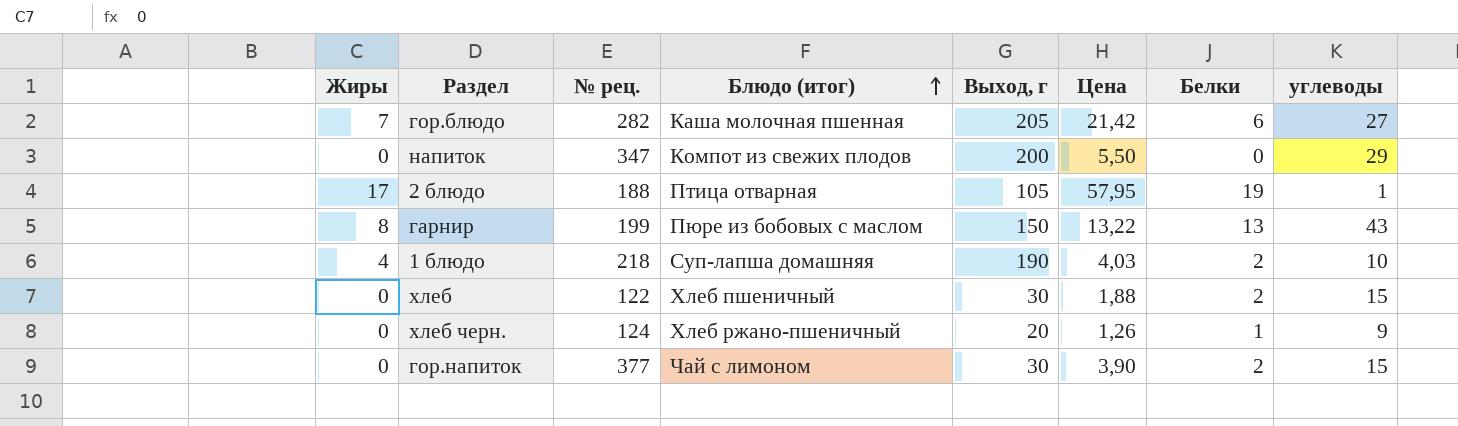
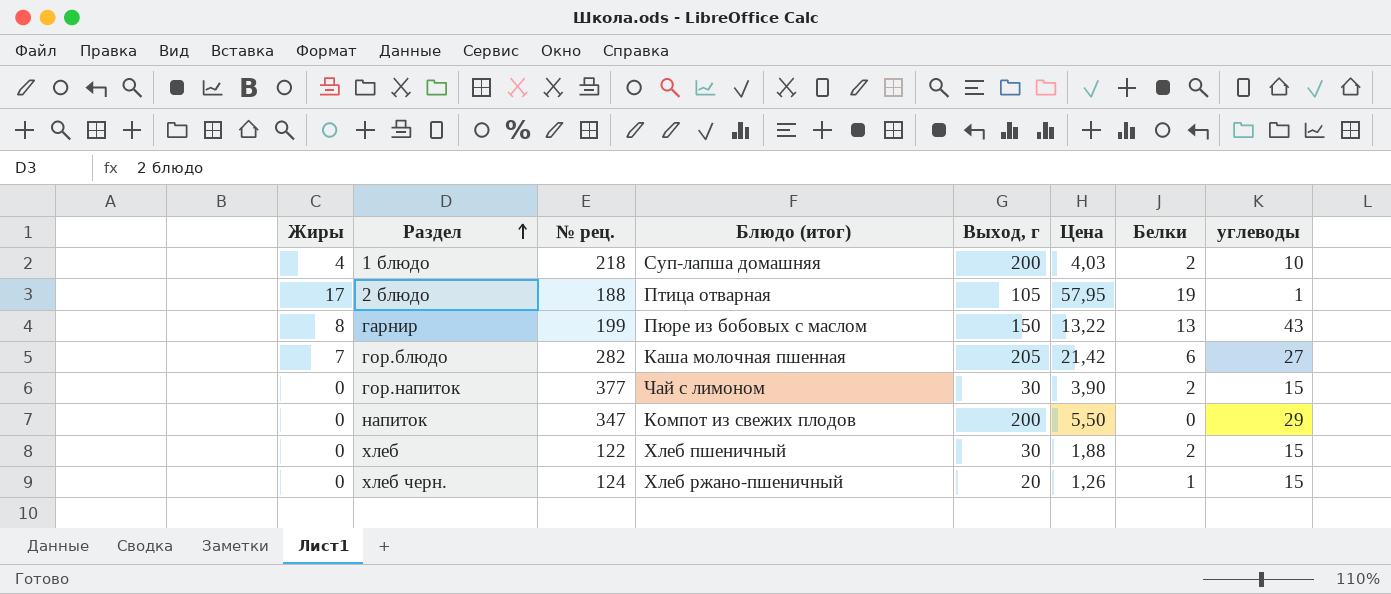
row order: Блюдо (итог) ascending -> Раздел ascending
1 блюдо | Выход, г: 190 -> 200
хлеб черн. | углеводы: 9 -> 15

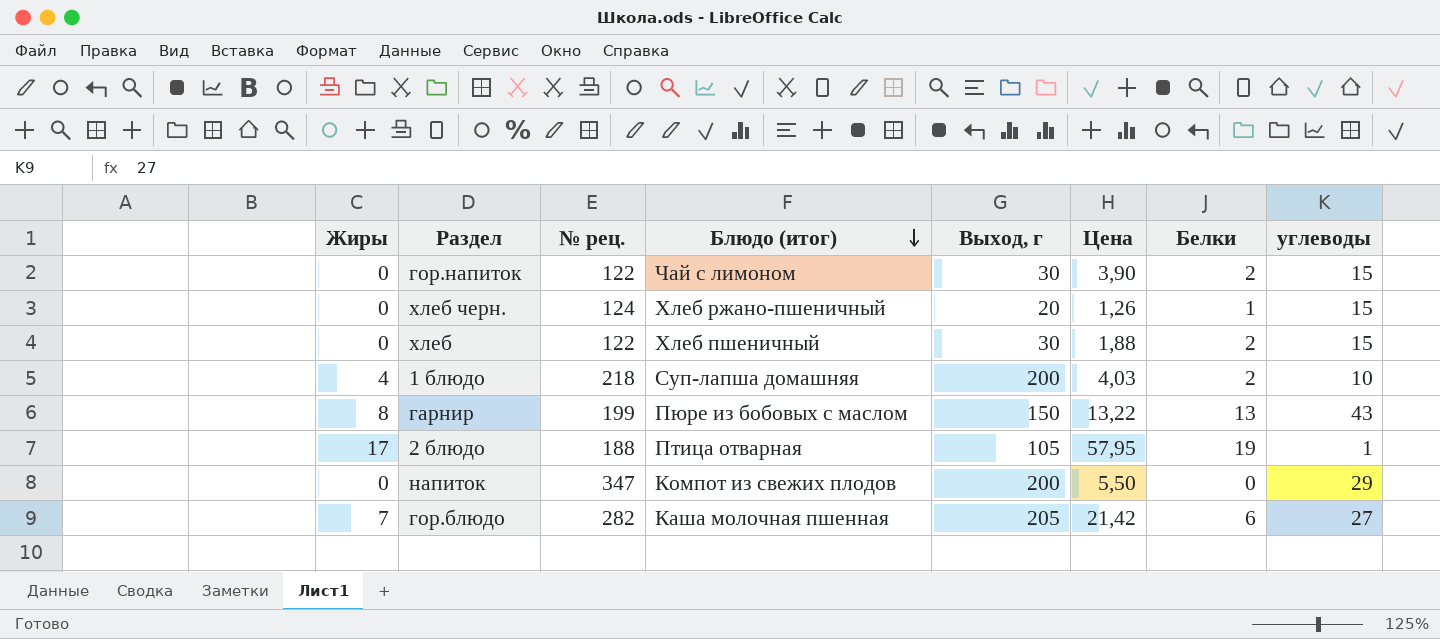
row order: Раздел ascending -> Блюдо (итог) descending
гор.напиток | № рец.: 377 -> 122

